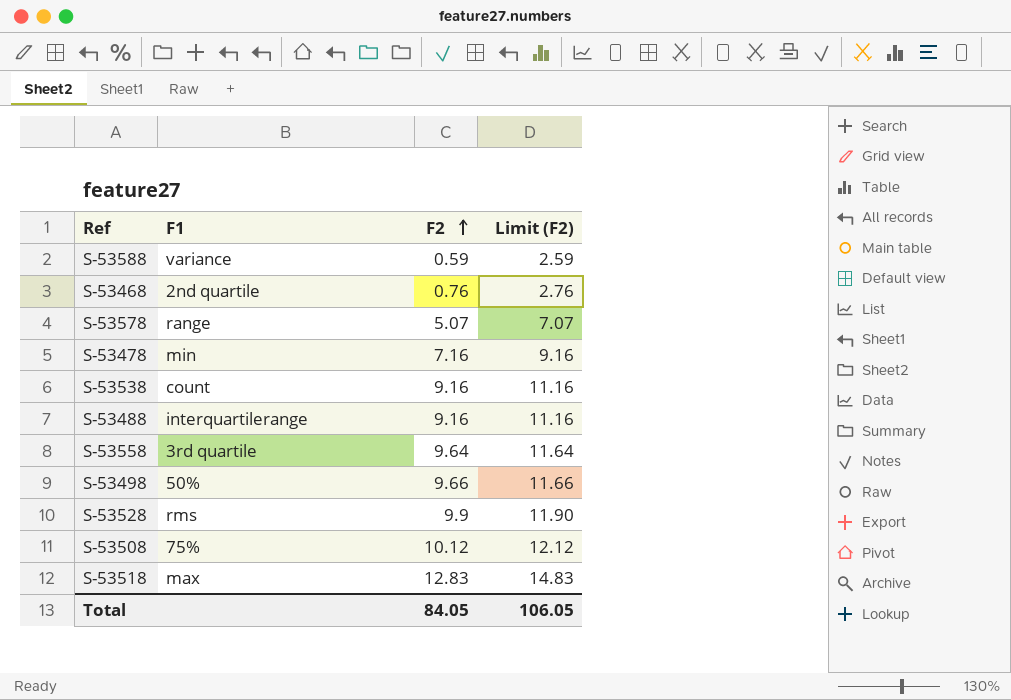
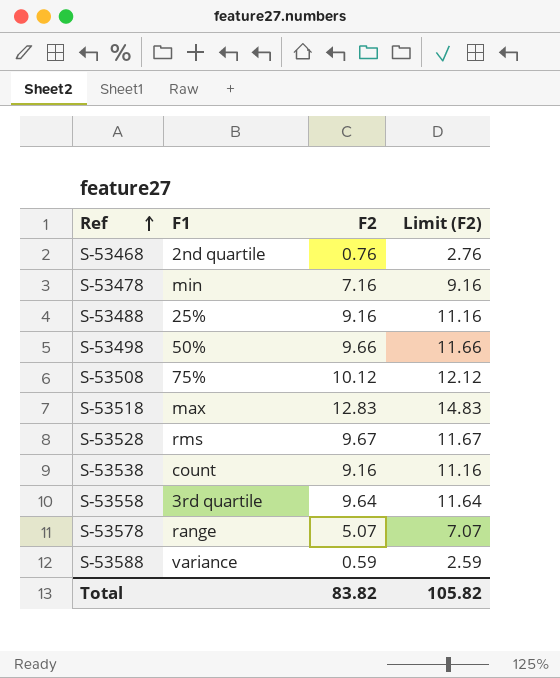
row order: F2 ascending -> Ref ascending
S-53488 | F1: interquartilerange -> 25%
S-53528 | F2: 9.9 -> 9.67
S-53528 | Limit (F2): 11.90 -> 11.67
Total | F2: 84.05 -> 83.82
Total | Limit (F2): 106.05 -> 105.82

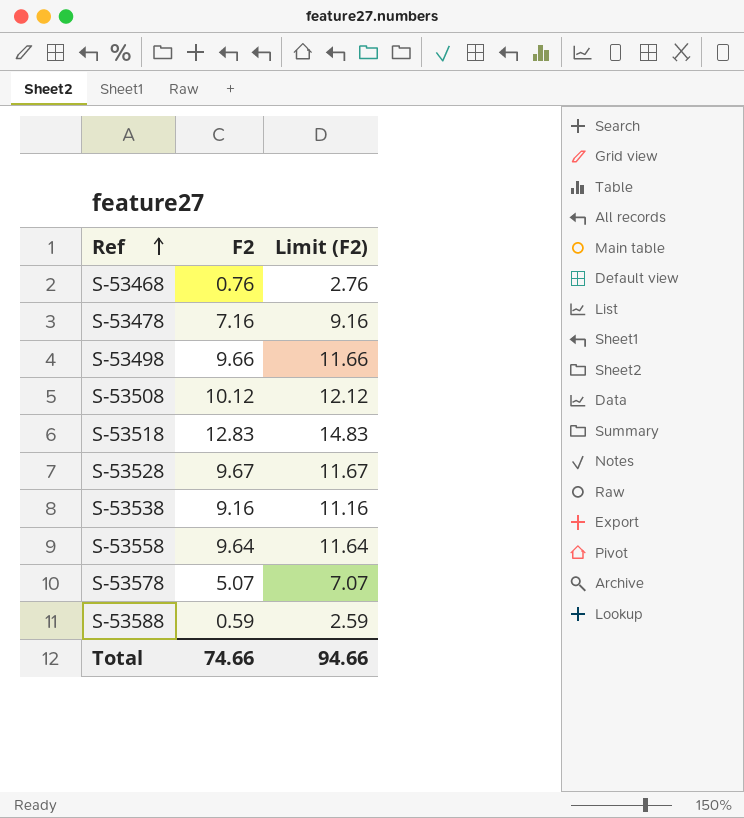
column F1 | position: 2 -> none
row S-53488: 25% | 9.16 | 11.16 -> none
Total | F2: 83.82 -> 74.66
Total | Limit (F2): 105.82 -> 94.66

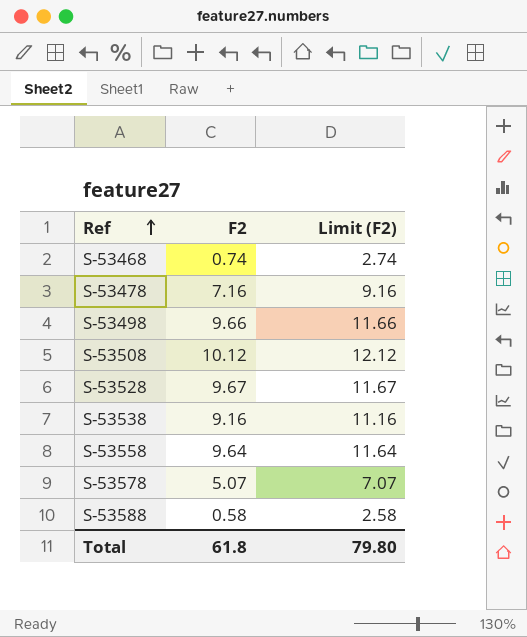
row S-53518: 12.83 | 14.83 -> none
S-53468 | F2: 0.76 -> 0.74
S-53468 | Limit (F2): 2.76 -> 2.74
S-53588 | F2: 0.59 -> 0.58
S-53588 | Limit (F2): 2.59 -> 2.58
Total | F2: 74.66 -> 61.8
Total | Limit (F2): 94.66 -> 79.80

